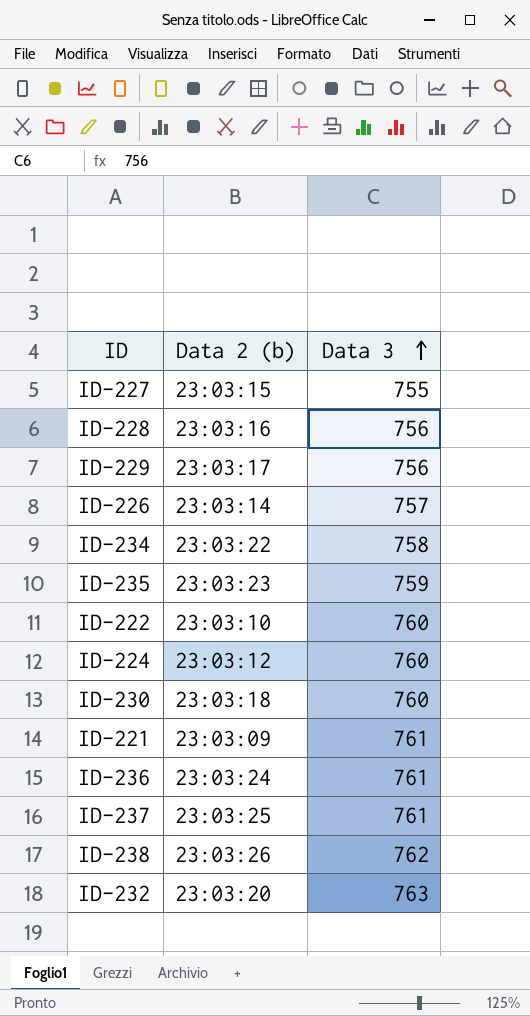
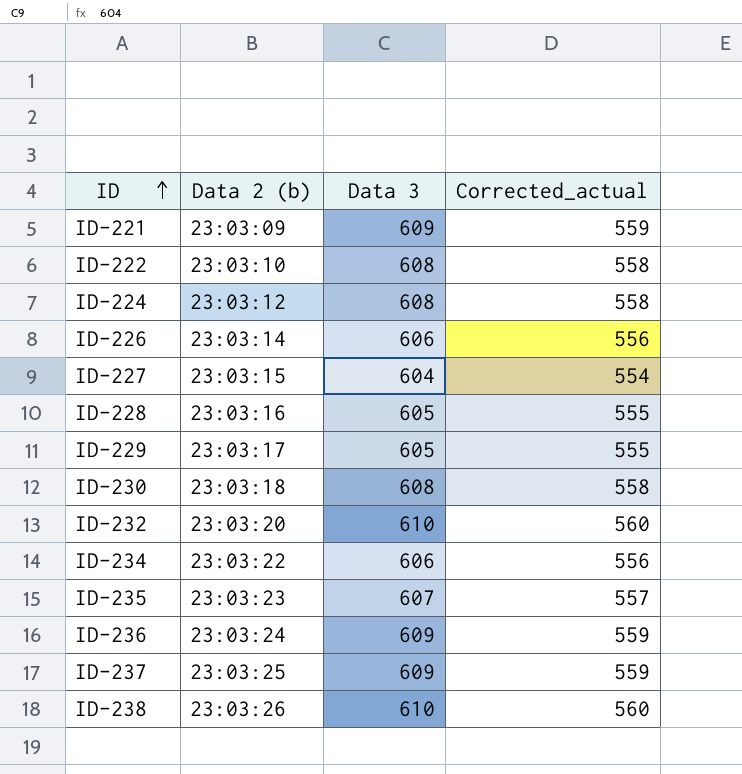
row order: Data 3 ascending -> ID ascending
column Corrected_actual | formula: none -> [Data 3] - 50
ID-221 | Data 3: 761 -> 609
ID-222 | Data 3: 760 -> 608
ID-224 | Data 3: 760 -> 608
ID-226 | Data 3: 757 -> 606
ID-227 | Data 3: 755 -> 604
ID-228 | Data 3: 756 -> 605
ID-229 | Data 3: 756 -> 605
ID-230 | Data 3: 760 -> 608
ID-232 | Data 3: 763 -> 610
ID-234 | Data 3: 758 -> 606
ID-235 | Data 3: 759 -> 607
ID-236 | Data 3: 761 -> 609
ID-237 | Data 3: 761 -> 609
ID-238 | Data 3: 762 -> 610

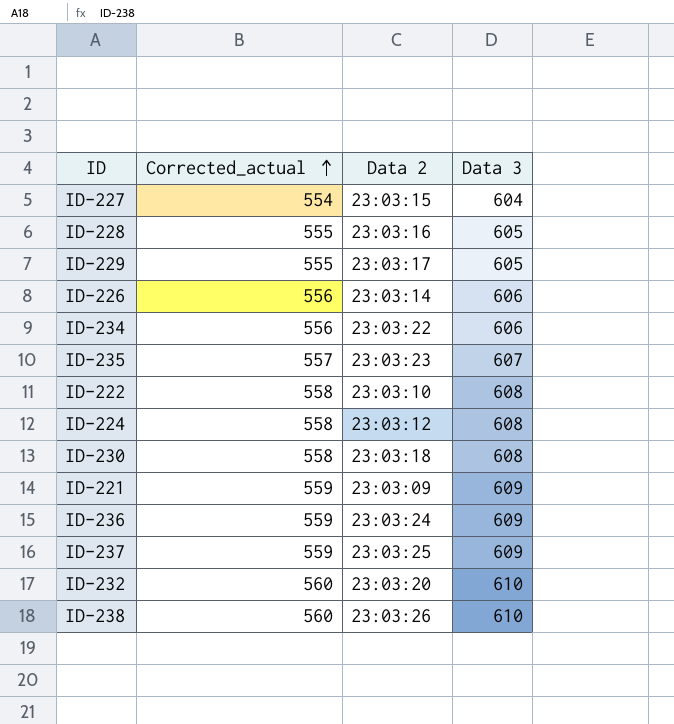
row order: ID ascending -> Corrected_actual ascending
column Corrected_actual | position: 4 -> 2
column name: Data 2 (b) -> Data 2

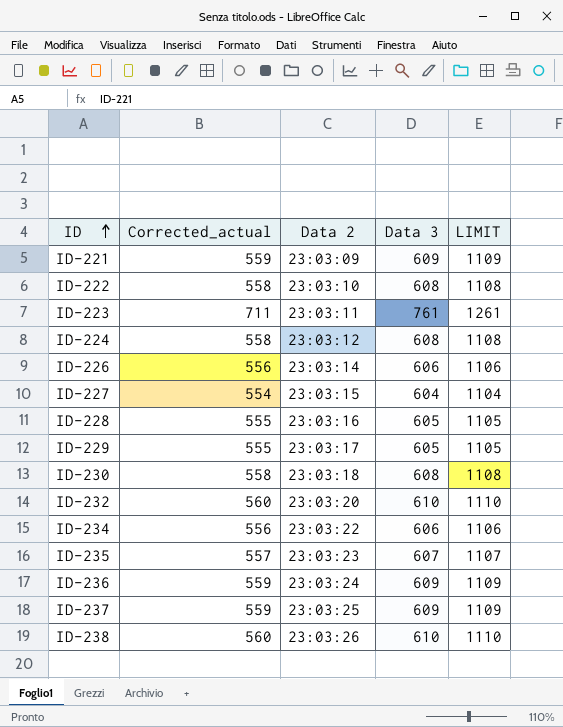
row order: Corrected_actual ascending -> ID ascending
column LIMIT | formula: none -> [Data 3] + 500
row ID-223: none -> 711 | 23:03:11 | 761 | 1261

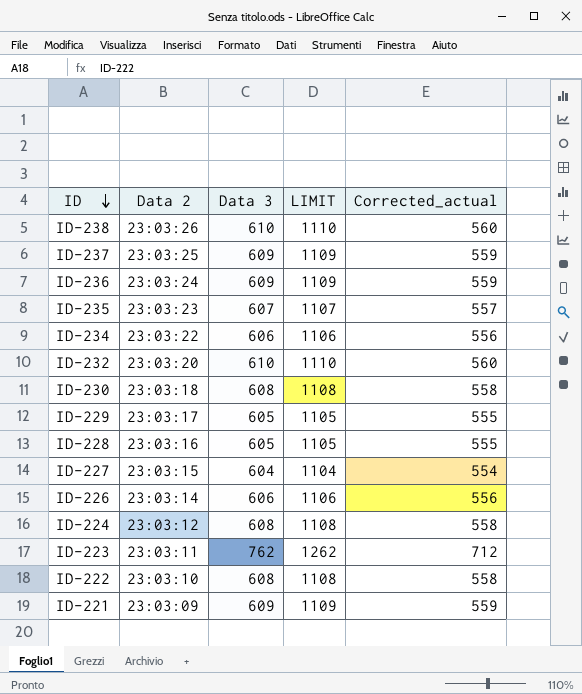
row order: ID ascending -> ID descending
column Corrected_actual | position: 2 -> 5
ID-223 | Data 3: 761 -> 762
ID-223 | LIMIT: 1261 -> 1262
ID-223 | Corrected_actual: 711 -> 712

